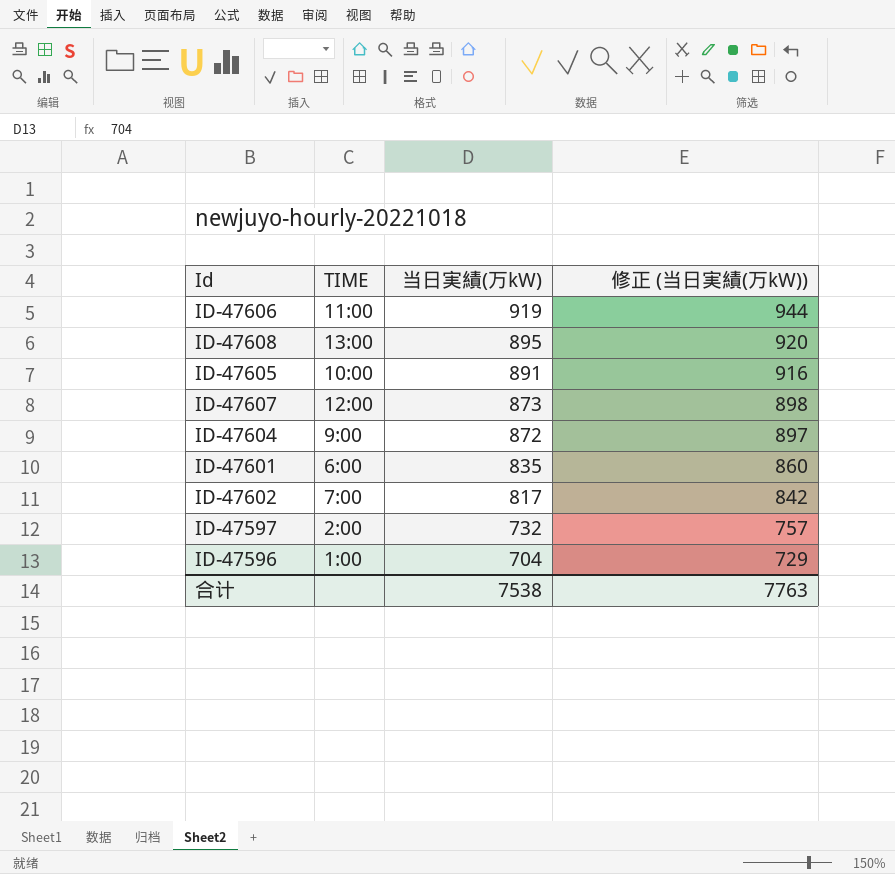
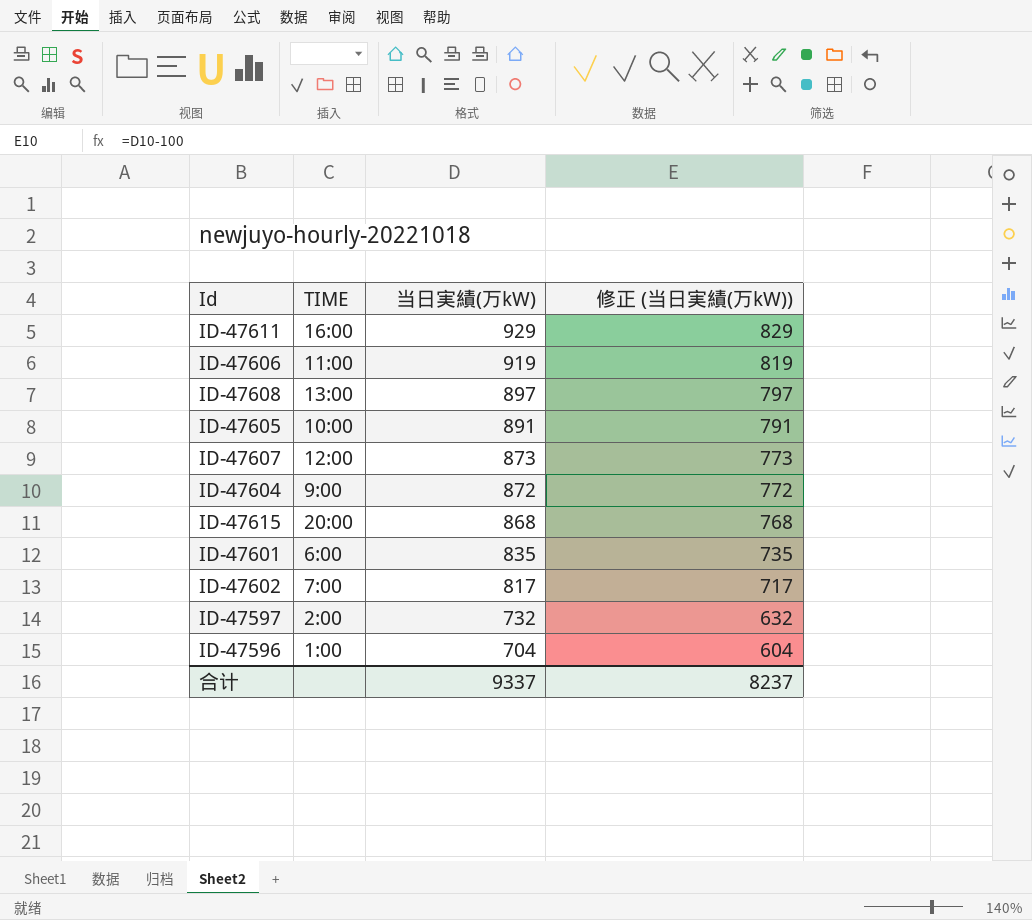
column 修正 (当日実績(万kW)) | formula: [当日実績(万kW)] + 25 -> [当日実績(万kW)] - 100
row ID-47611: none -> 16:00 | 929 | 829
ID-47608 | 当日実績(万kW): 895 -> 897
row ID-47615: none -> 20:00 | 868 | 768
合计 | 当日実績(万kW): 7538 -> 9337
合计 | 修正 (当日実績(万kW)): 7763 -> 8237

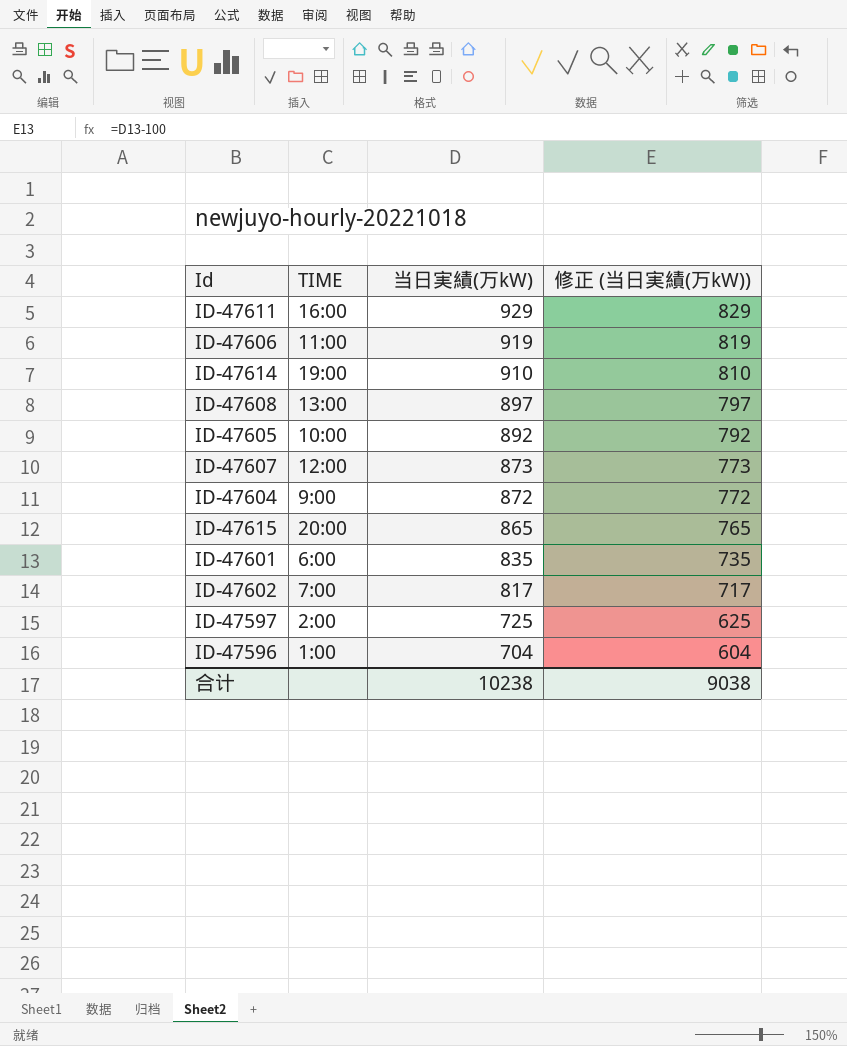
row ID-47614: none -> 19:00 | 910 | 810
ID-47605 | 当日実績(万kW): 891 -> 892
ID-47605 | 修正 (当日実績(万kW)): 791 -> 792
ID-47615 | 当日実績(万kW): 868 -> 865
ID-47615 | 修正 (当日実績(万kW)): 768 -> 765
ID-47597 | 当日実績(万kW): 732 -> 725
ID-47597 | 修正 (当日実績(万kW)): 632 -> 625
合计 | 当日実績(万kW): 9337 -> 10238
合计 | 修正 (当日実績(万kW)): 8237 -> 9038

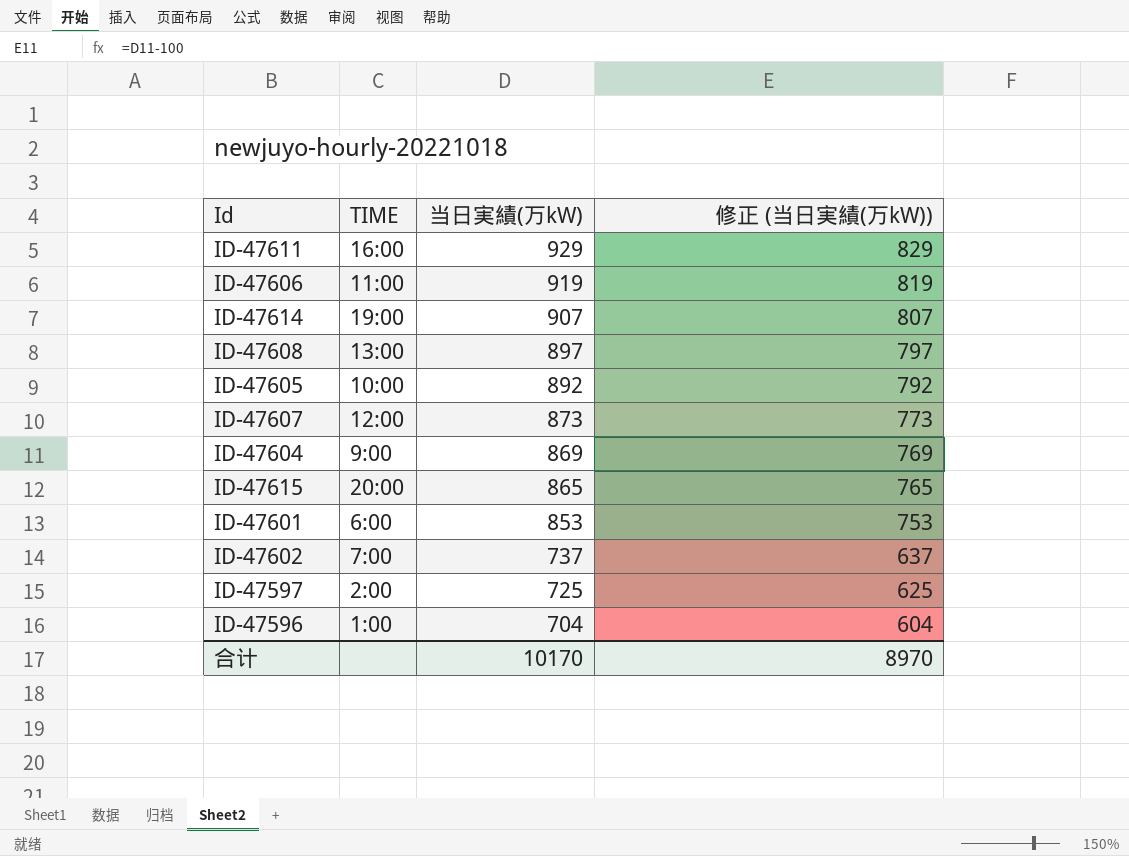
ID-47614 | 当日実績(万kW): 910 -> 907
ID-47614 | 修正 (当日実績(万kW)): 810 -> 807
ID-47604 | 当日実績(万kW): 872 -> 869
ID-47604 | 修正 (当日実績(万kW)): 772 -> 769
ID-47601 | 当日実績(万kW): 835 -> 853
ID-47601 | 修正 (当日実績(万kW)): 735 -> 753
ID-47602 | 当日実績(万kW): 817 -> 737
ID-47602 | 修正 (当日実績(万kW)): 717 -> 637
合计 | 当日実績(万kW): 10238 -> 10170
合计 | 修正 (当日実績(万kW)): 9038 -> 8970

